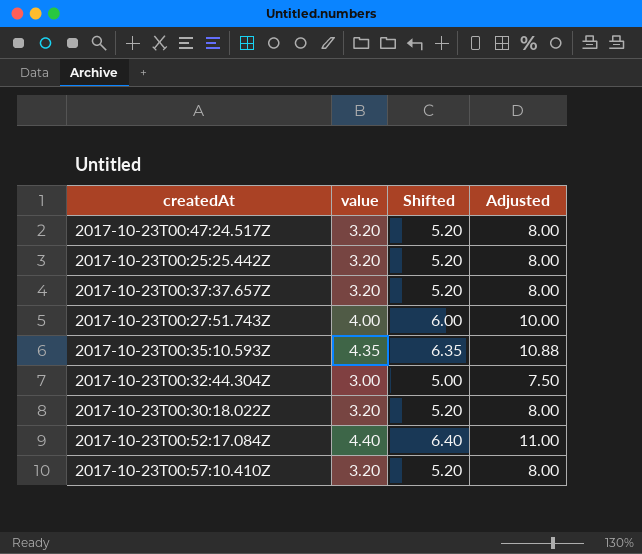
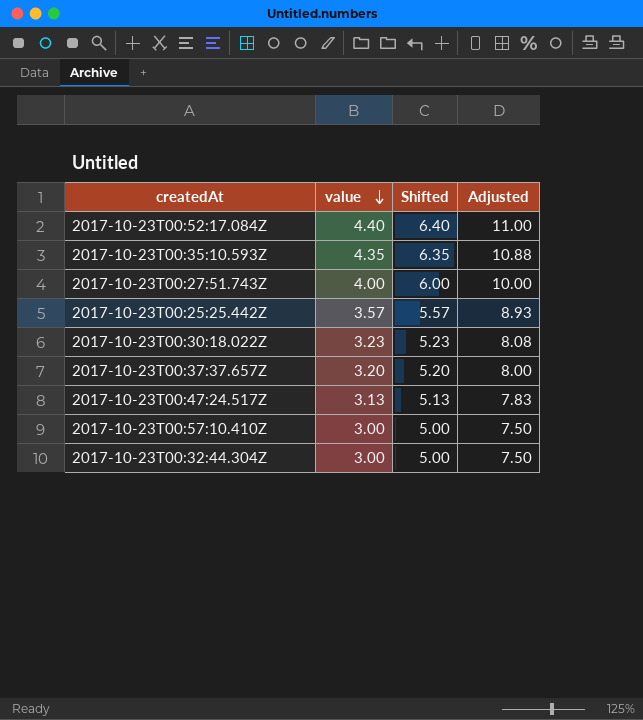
row order: none -> value descending
2017-10-23T00:25:25.442Z | value: 3.20 -> 3.57
2017-10-23T00:25:25.442Z | Shifted: 5.20 -> 5.57
2017-10-23T00:25:25.442Z | Adjusted: 8.00 -> 8.93
2017-10-23T00:30:18.022Z | value: 3.20 -> 3.23
2017-10-23T00:30:18.022Z | Shifted: 5.20 -> 5.23
2017-10-23T00:30:18.022Z | Adjusted: 8.00 -> 8.08
2017-10-23T00:47:24.517Z | value: 3.20 -> 3.13
2017-10-23T00:47:24.517Z | Shifted: 5.20 -> 5.13
2017-10-23T00:47:24.517Z | Adjusted: 8.00 -> 7.83
2017-10-23T00:57:10.410Z | value: 3.20 -> 3.00
2017-10-23T00:57:10.410Z | Shifted: 5.20 -> 5.00
2017-10-23T00:57:10.410Z | Adjusted: 8.00 -> 7.50

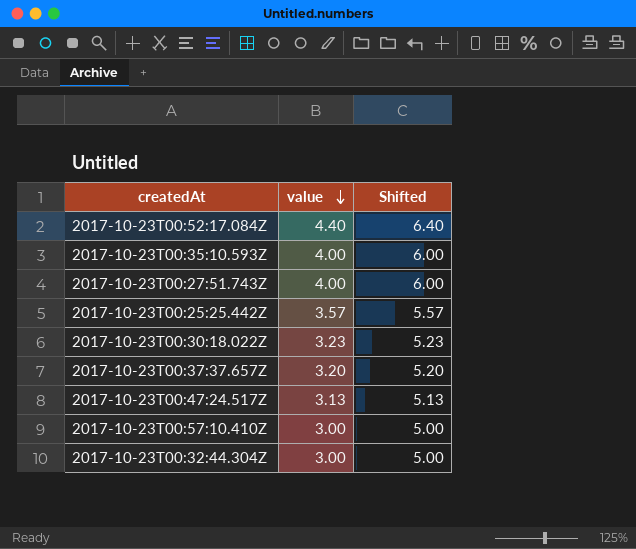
column Adjusted | formula: [value] * 2.5 -> none
2017-10-23T00:35:10.593Z | value: 4.35 -> 4.00
2017-10-23T00:35:10.593Z | Shifted: 6.35 -> 6.00

